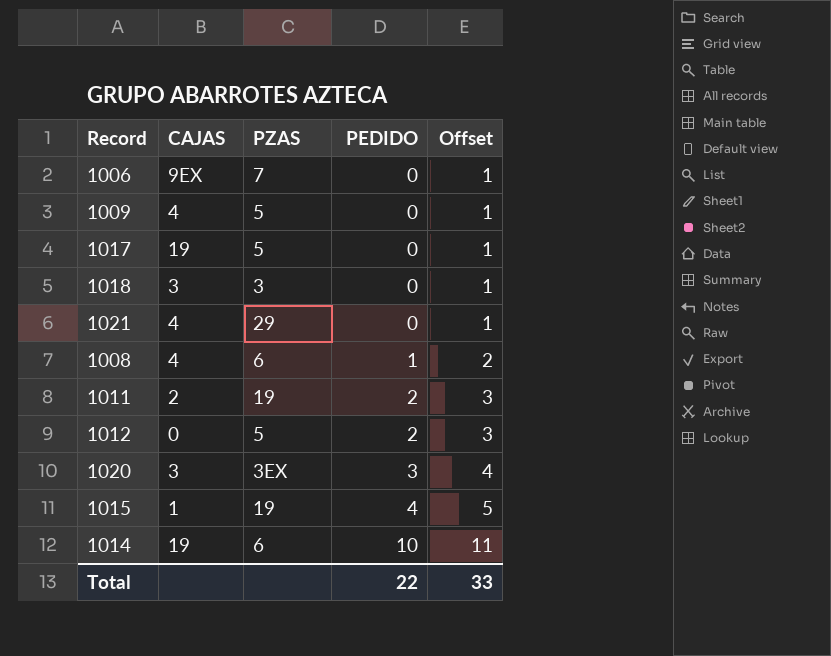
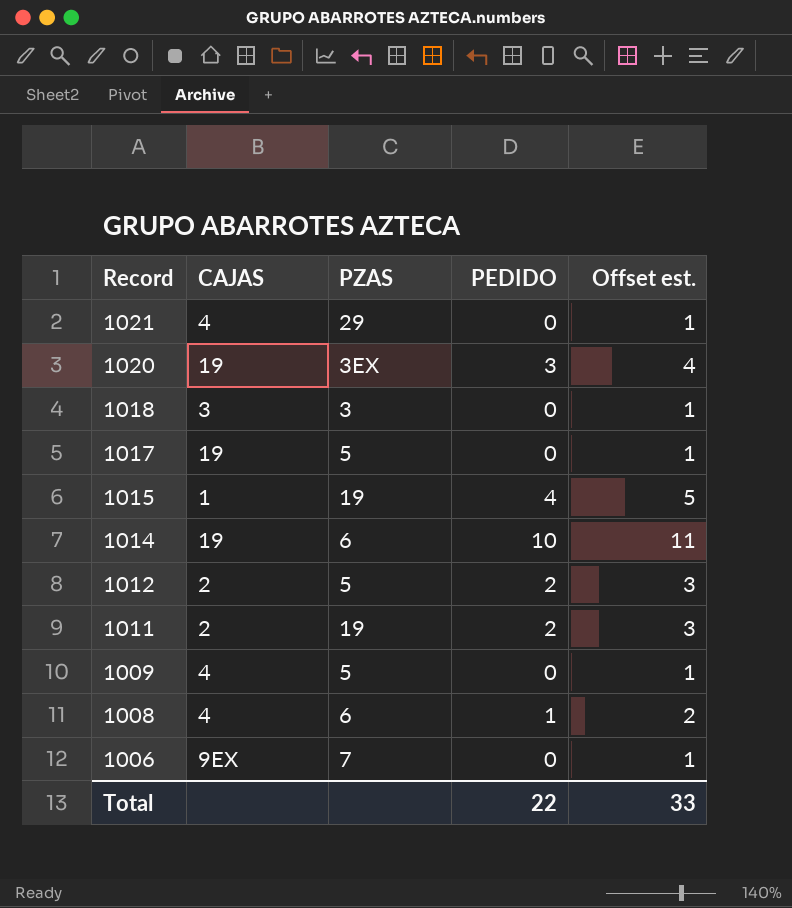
row order: PEDIDO ascending -> Record descending
column name: Offset -> Offset est.
1020 | CAJAS: 3 -> 19
1012 | CAJAS: 0 -> 2

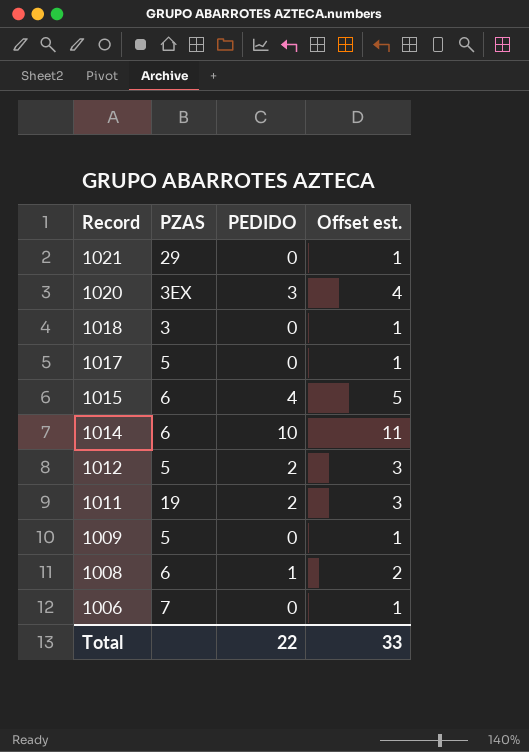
column CAJAS | position: 2 -> none
1015 | PZAS: 19 -> 6

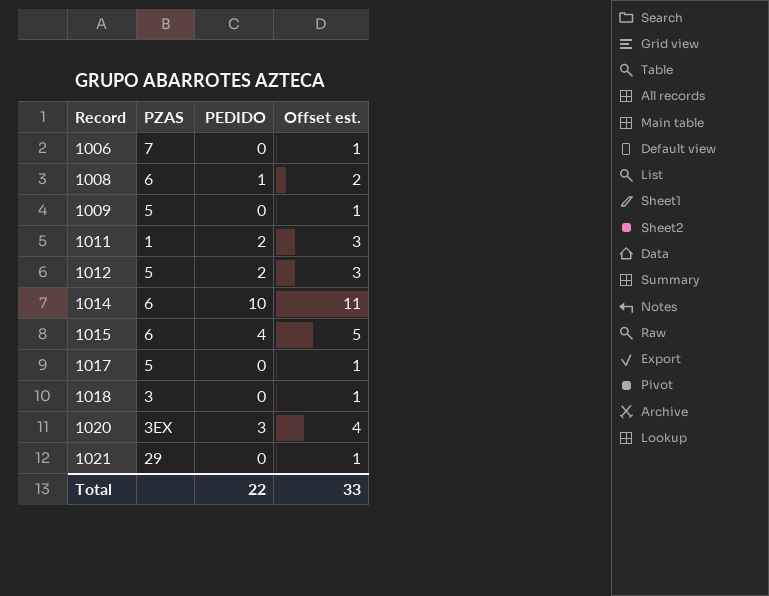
row order: Record descending -> Record ascending
1011 | PZAS: 19 -> 1

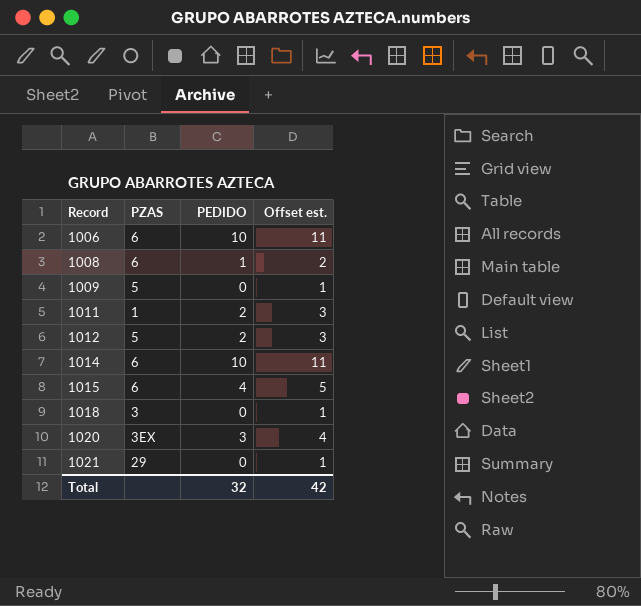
row 1017: 5 | 0 | 1 -> none
1006 | PZAS: 7 -> 6
1006 | PEDIDO: 0 -> 10
1006 | Offset est.: 1 -> 11
Total | PEDIDO: 22 -> 32
Total | Offset est.: 33 -> 42

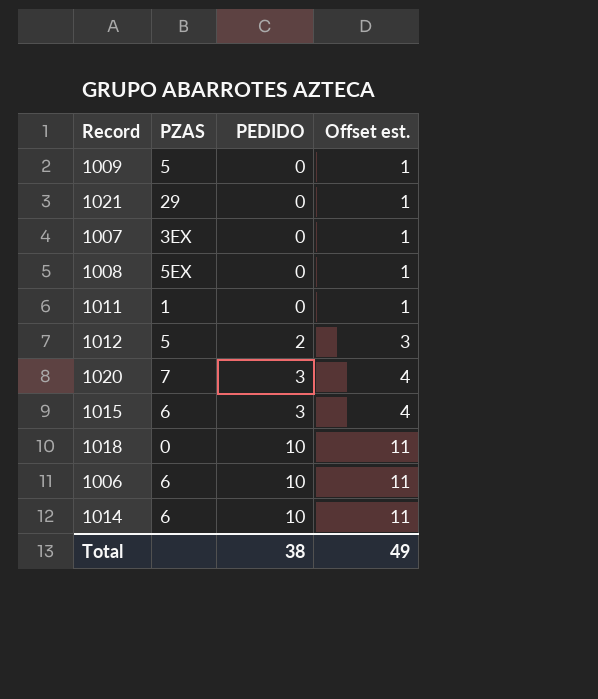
row order: Record ascending -> PEDIDO ascending
row 1007: none -> 3EX | 0 | 1
1008 | PZAS: 6 -> 5EX
1008 | PEDIDO: 1 -> 0
1008 | Offset est.: 2 -> 1
1011 | PEDIDO: 2 -> 0
1011 | Offset est.: 3 -> 1
1020 | PZAS: 3EX -> 7
1015 | PEDIDO: 4 -> 3
1015 | Offset est.: 5 -> 4
1018 | PZAS: 3 -> 0
1018 | PEDIDO: 0 -> 10
1018 | Offset est.: 1 -> 11
Total | PEDIDO: 32 -> 38
Total | Offset est.: 42 -> 49

